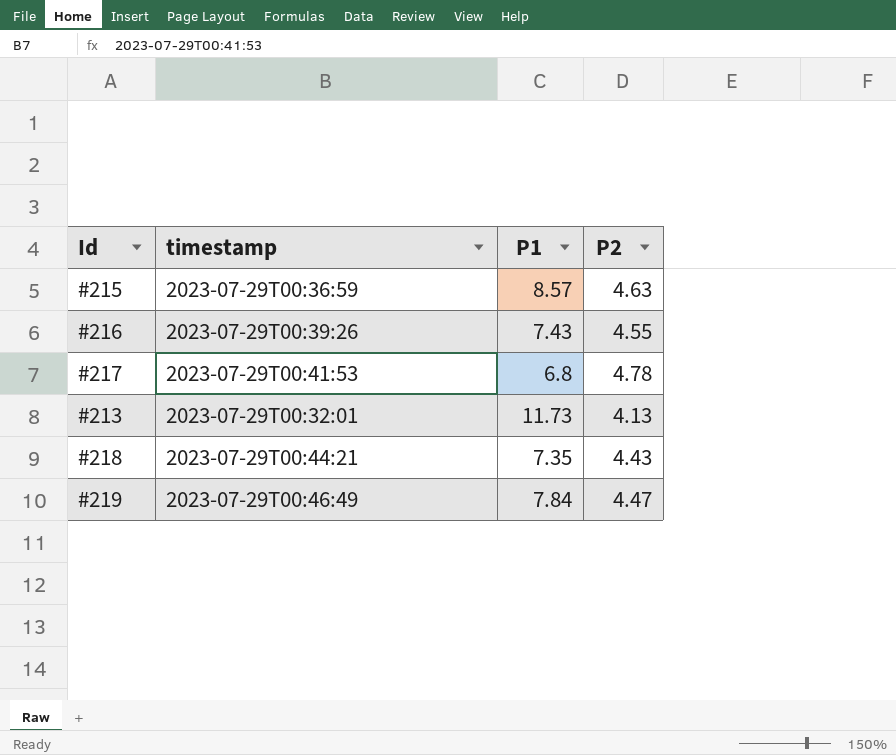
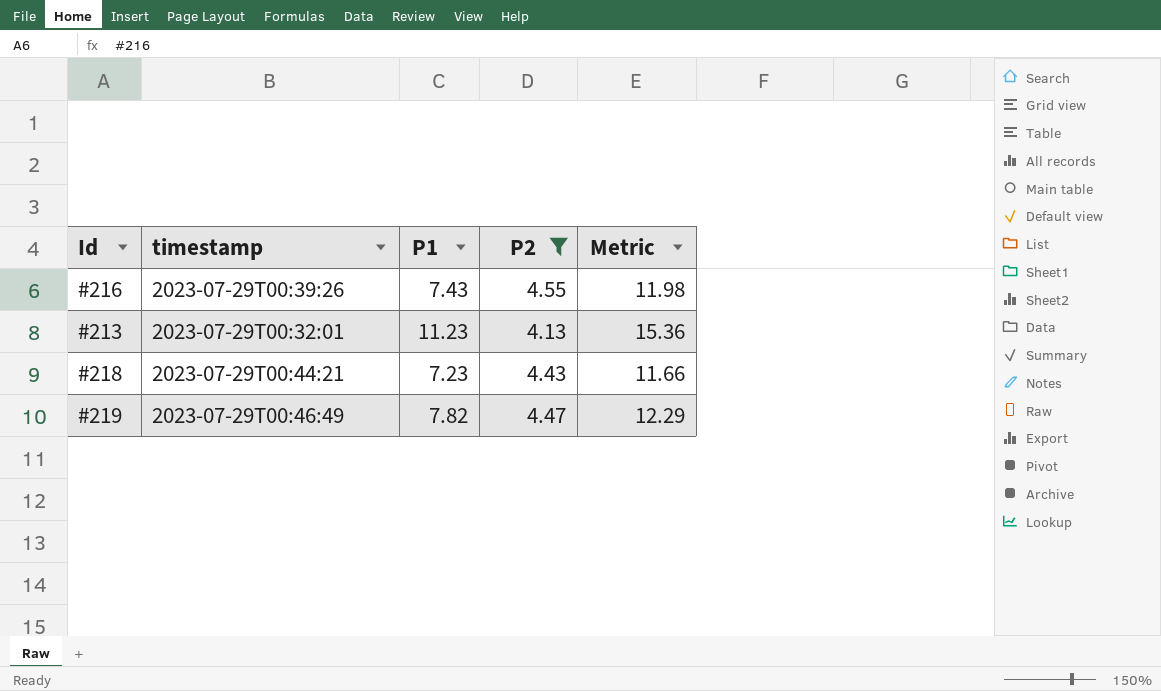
filter: none -> P2 <= 4.55
column Metric | formula: none -> [P1] + [P2]
#213 | P1: 11.73 -> 11.23
#218 | P1: 7.35 -> 7.23
#219 | P1: 7.84 -> 7.82

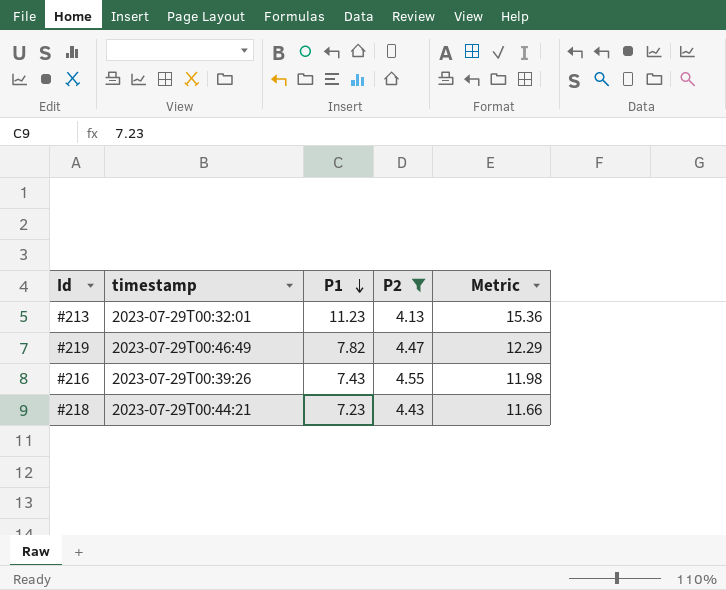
row order: none -> P1 descending

